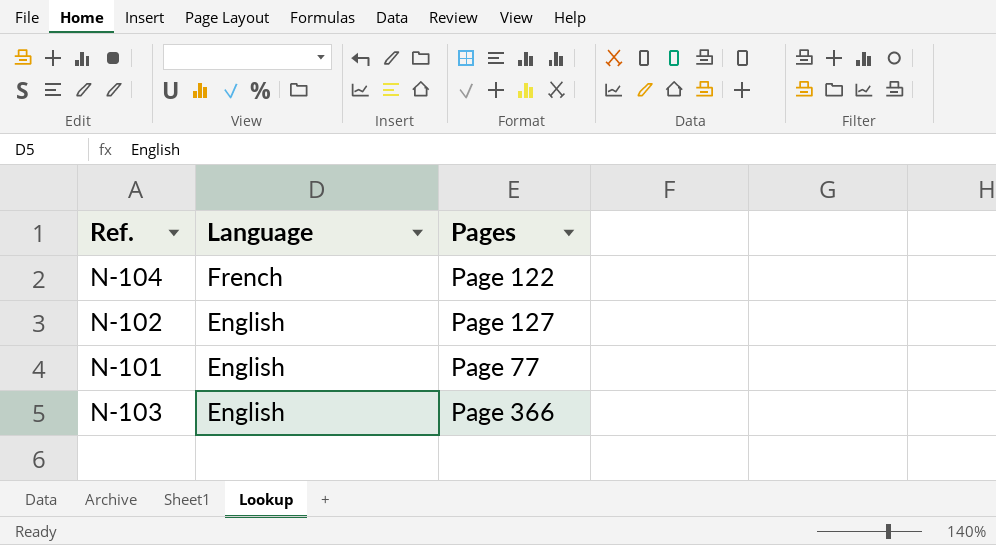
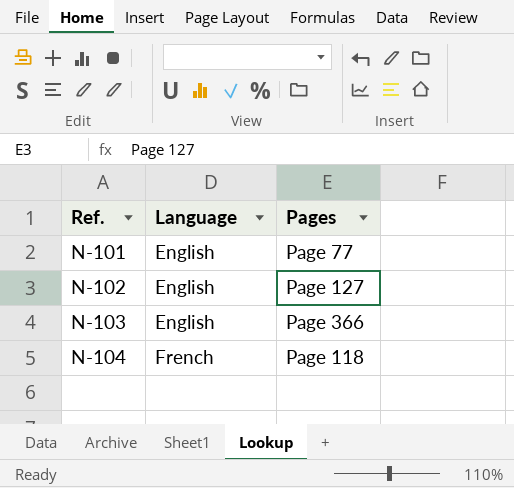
row order: Language descending -> Ref. ascending
N-104 | Pages: Page 122 -> Page 118

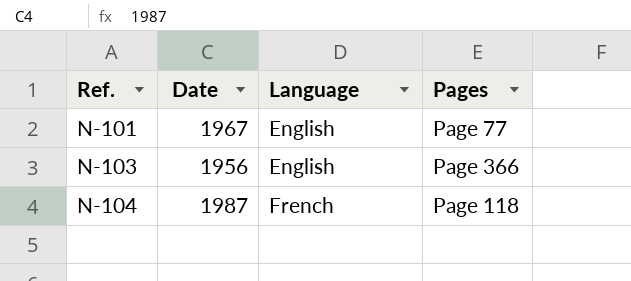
column Date | position: none -> 2
row N-102: English | Page 127 -> none

